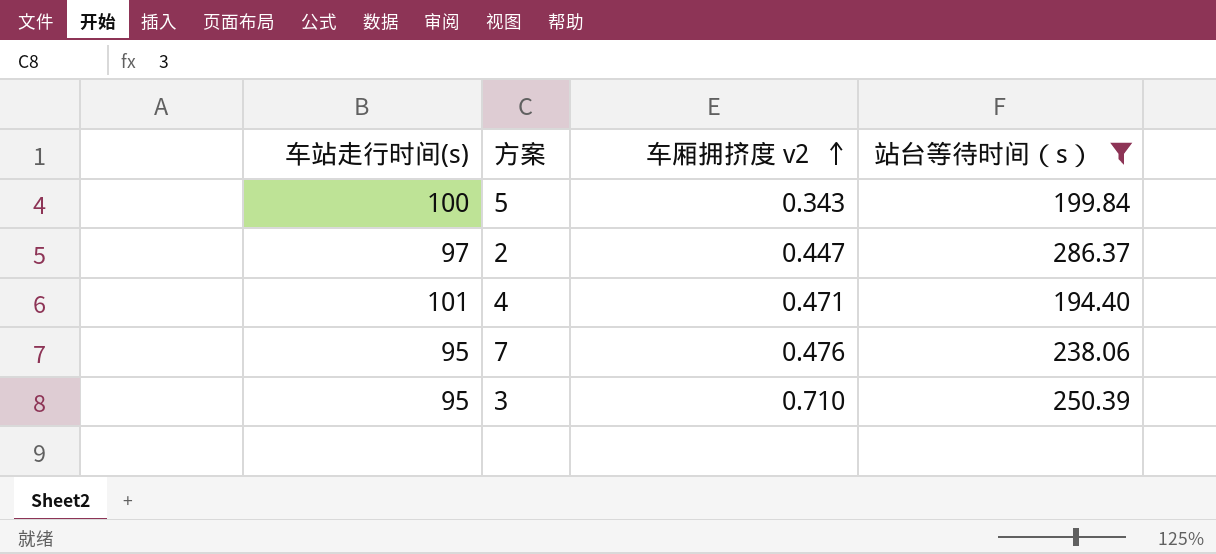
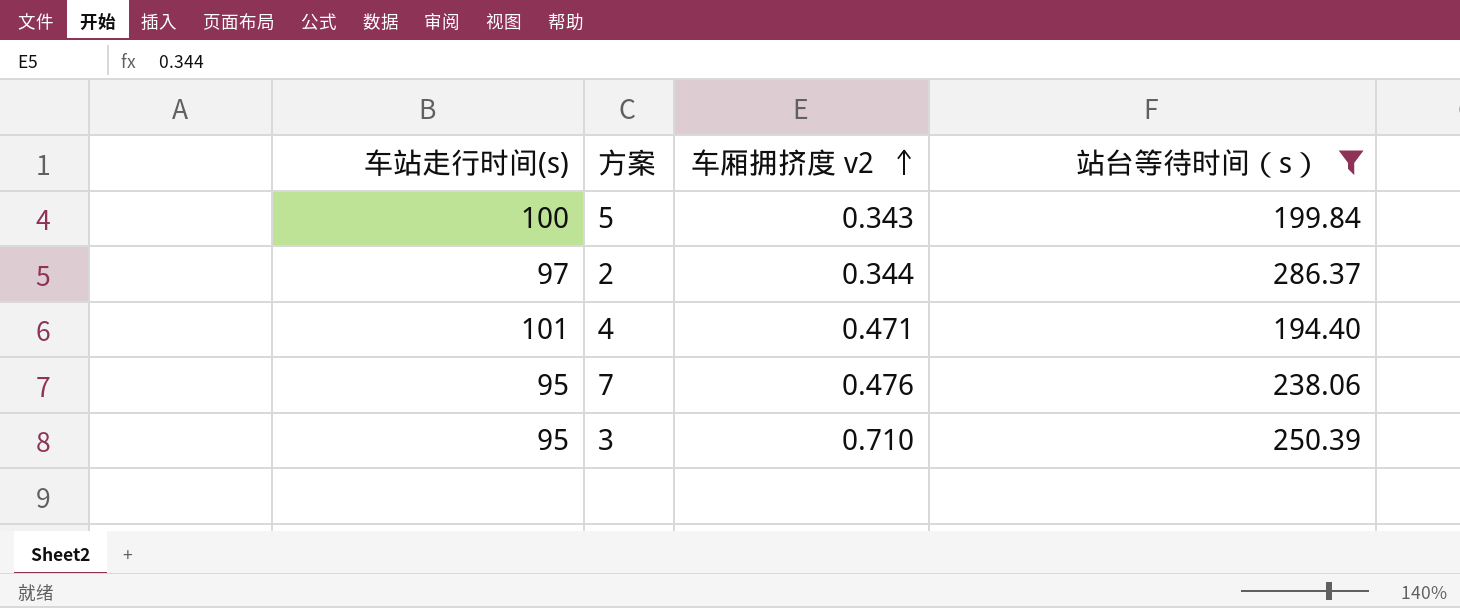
2 | 车厢拥挤度 v2: 0.447 -> 0.344

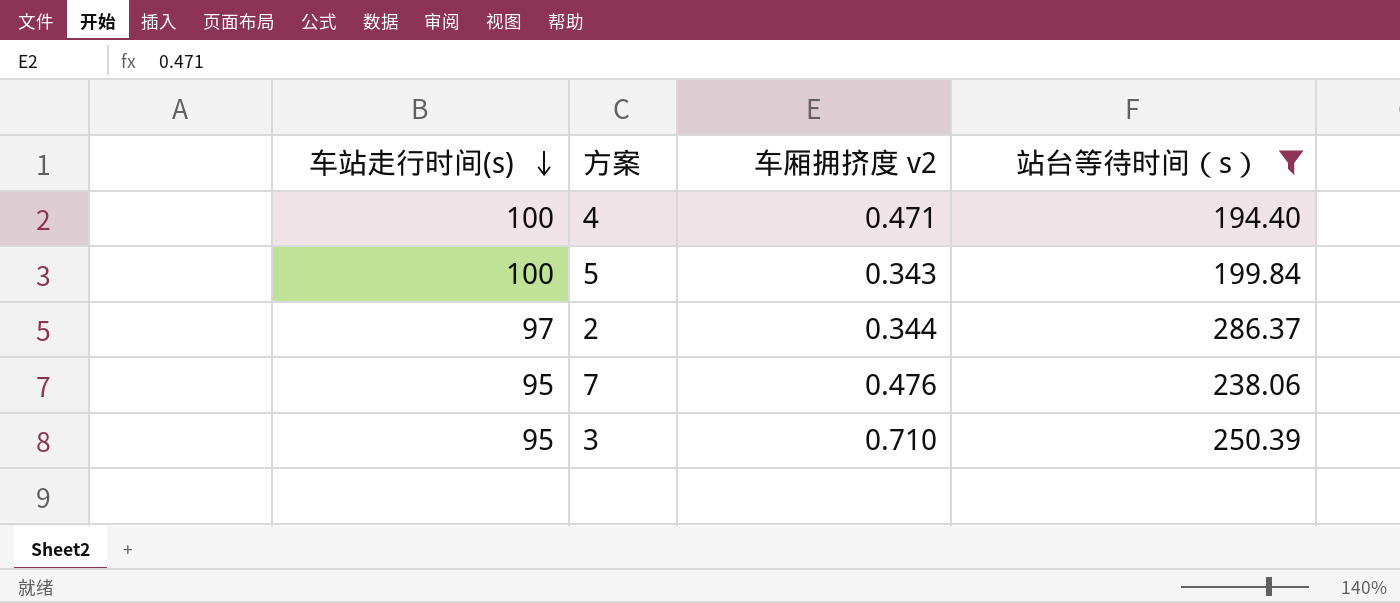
row order: 车厢拥挤度 v2 ascending -> 车站走行时间(s) descending
4 | 车站走行时间(s): 101 -> 100

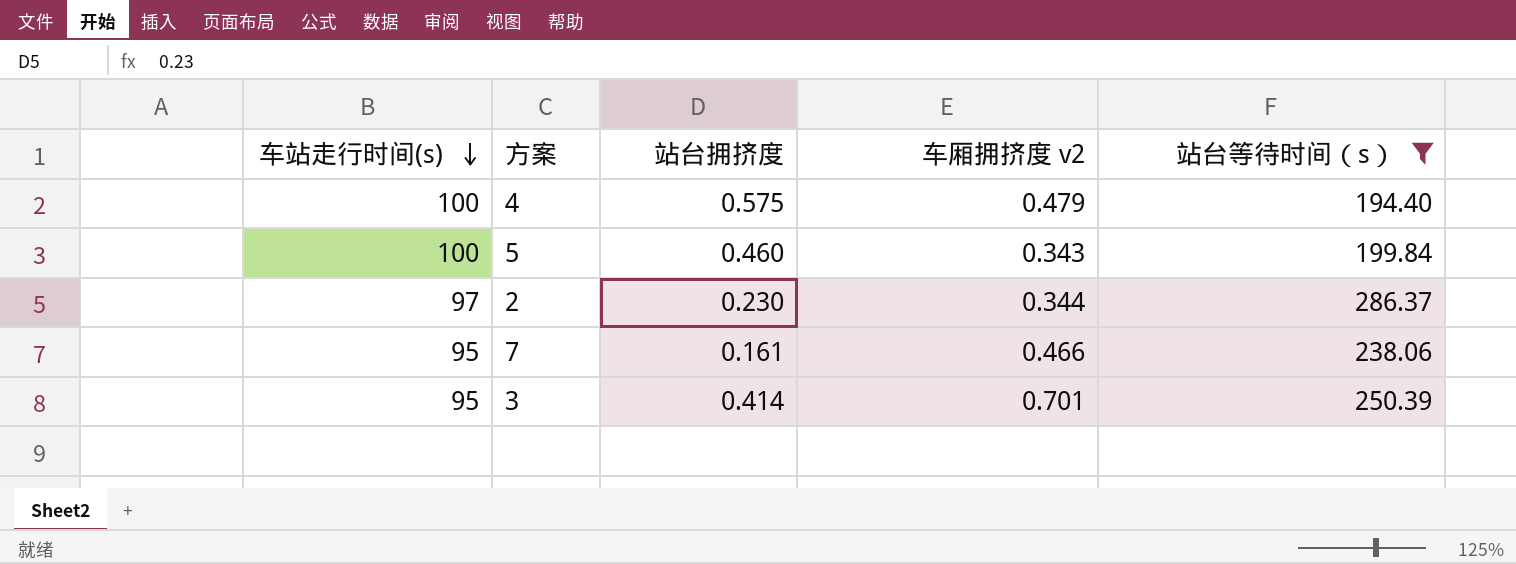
column 站台拥挤度 | position: none -> 3
4 | 车厢拥挤度 v2: 0.471 -> 0.479
7 | 车厢拥挤度 v2: 0.476 -> 0.466
3 | 车厢拥挤度 v2: 0.710 -> 0.701

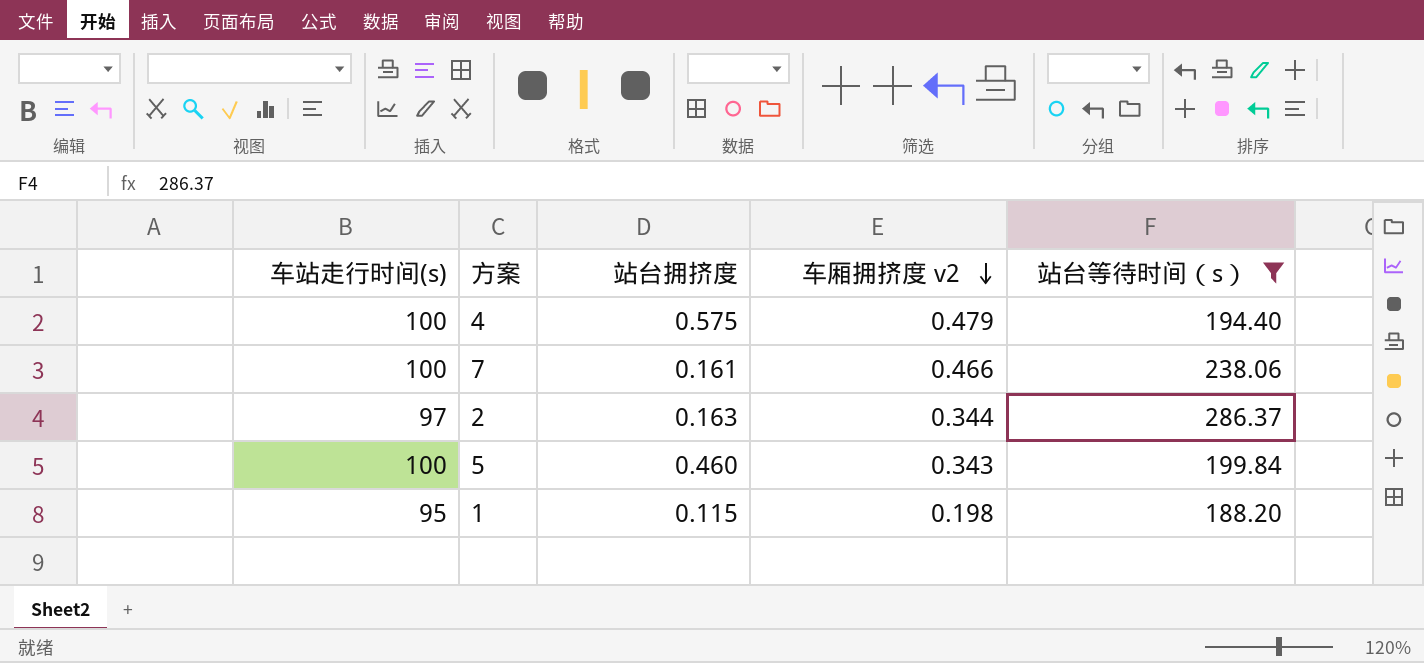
row order: 车站走行时间(s) descending -> 车厢拥挤度 v2 descending
row 3: 95 | 0.414 | 0.701 | 250.39 -> none
7 | 车站走行时间(s): 95 -> 100
2 | 站台拥挤度: 0.230 -> 0.163
row 1: none -> 95 | 0.115 | 0.198 | 188.20

